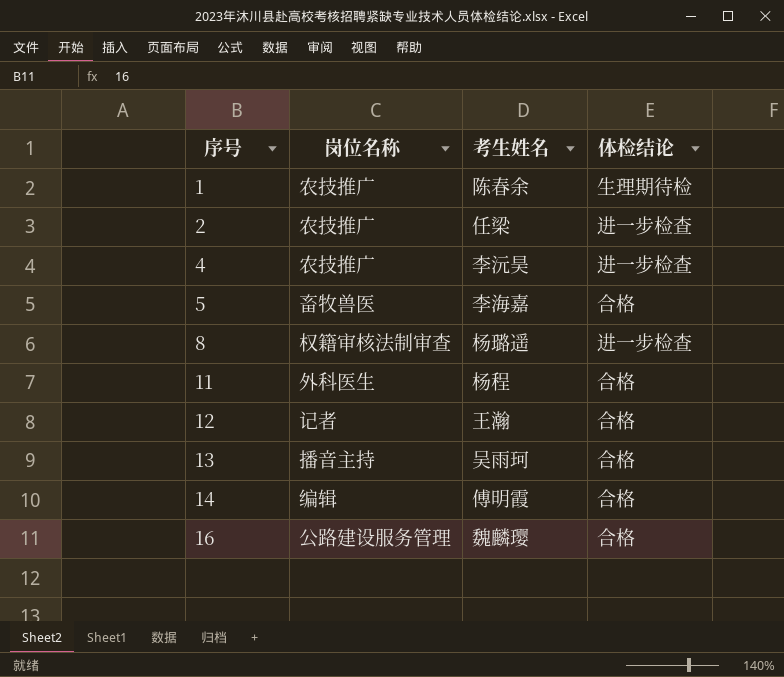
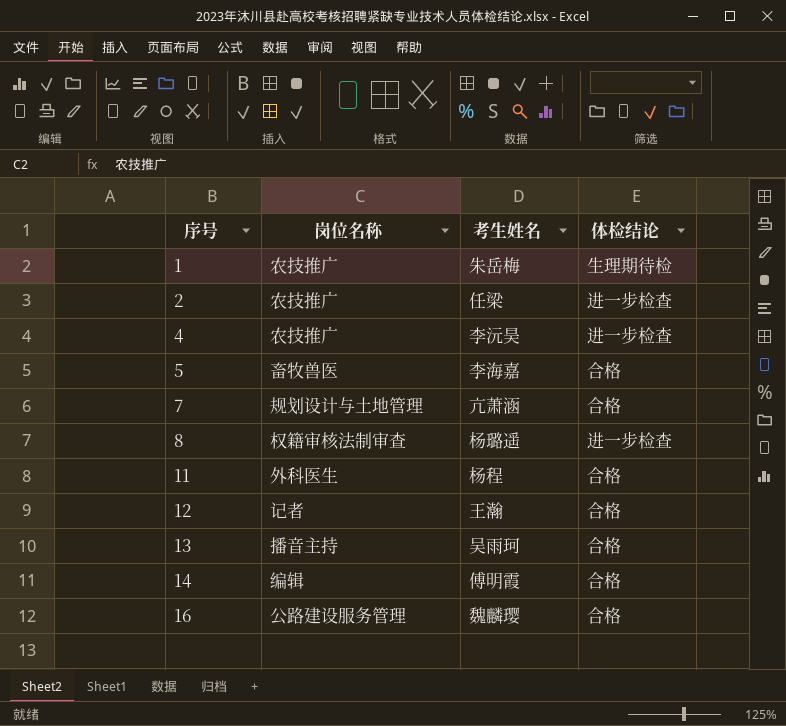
1 | 考生姓名: 陈春余 -> 朱岳梅
row 7: none -> 规划设计与土地管理 | 亢萧涵 | 合格

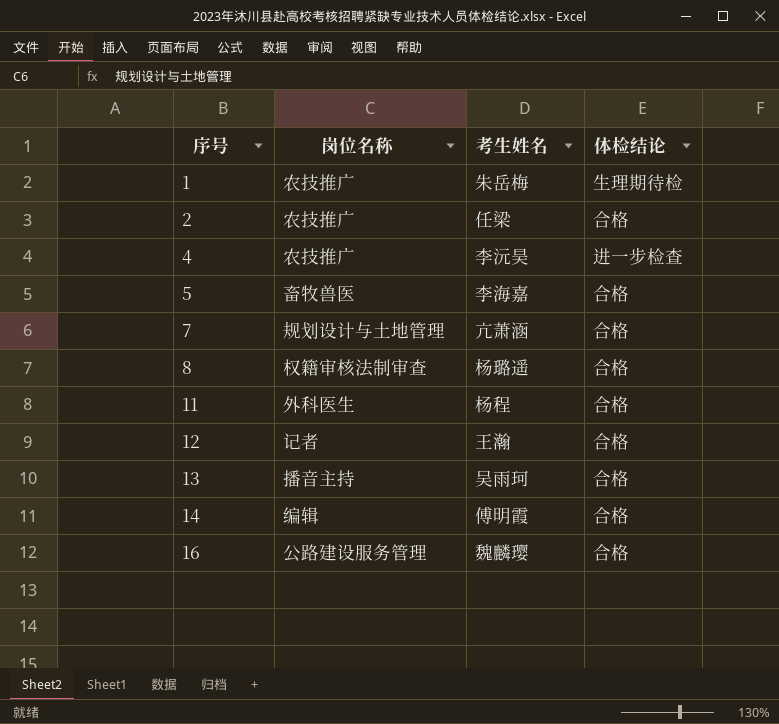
2 | 体检结论: 进一步检查 -> 合格
8 | 体检结论: 进一步检查 -> 合格

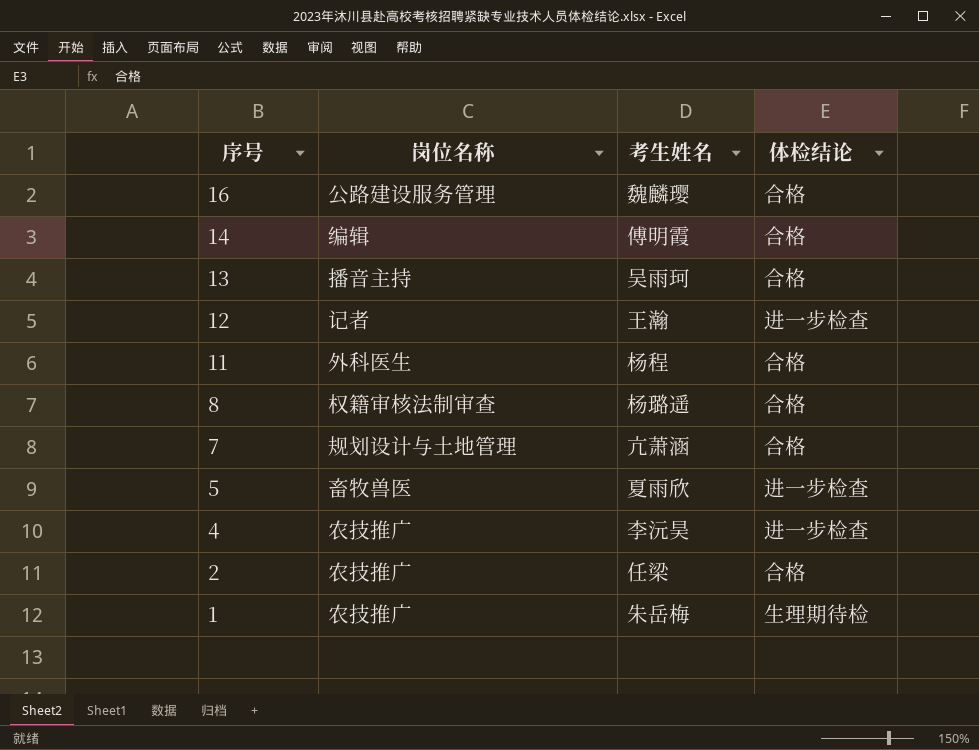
row order: 序号 ascending -> 序号 descending
12 | 体检结论: 合格 -> 进一步检查
5 | 考生姓名: 李海嘉 -> 夏雨欣
5 | 体检结论: 合格 -> 进一步检查

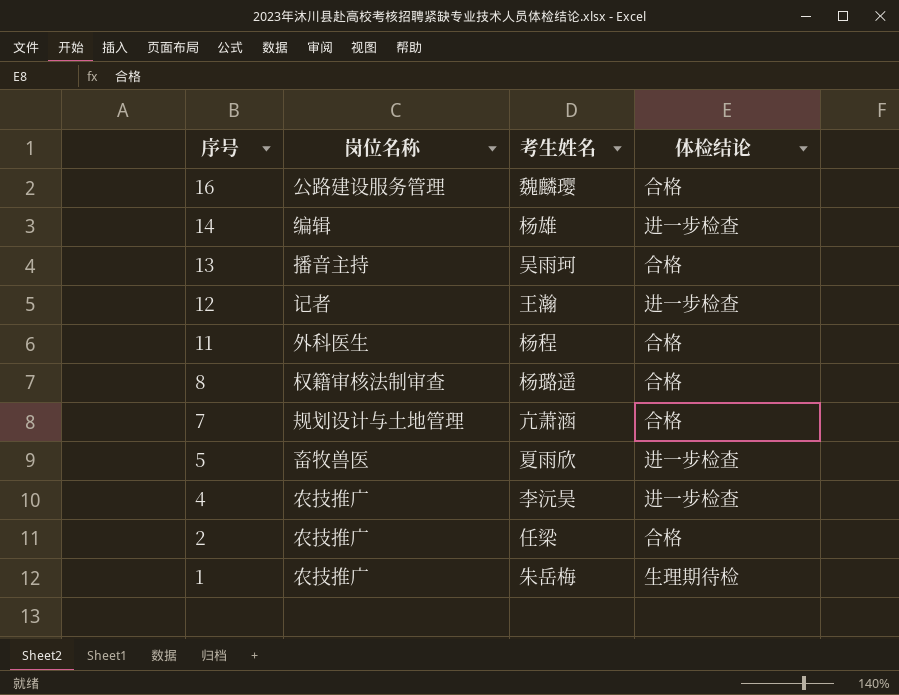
14 | 考生姓名: 傅明霞 -> 杨雄
14 | 体检结论: 合格 -> 进一步检查

